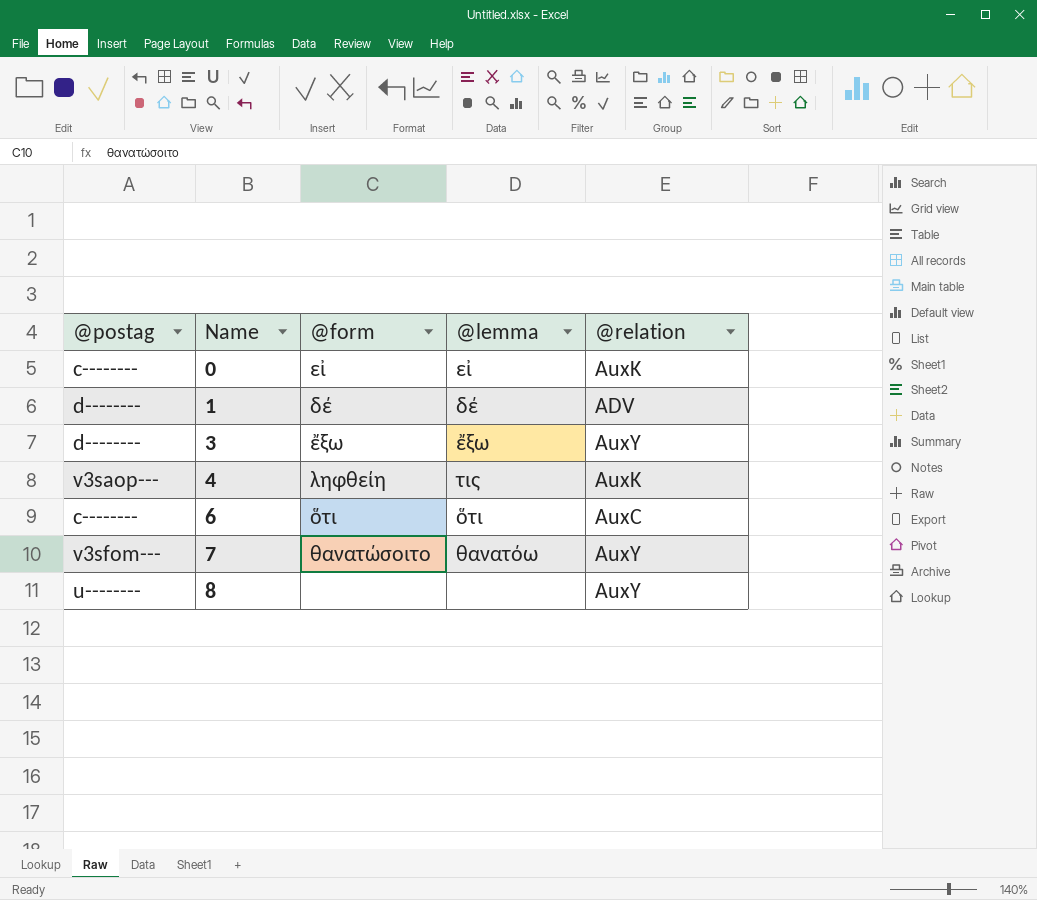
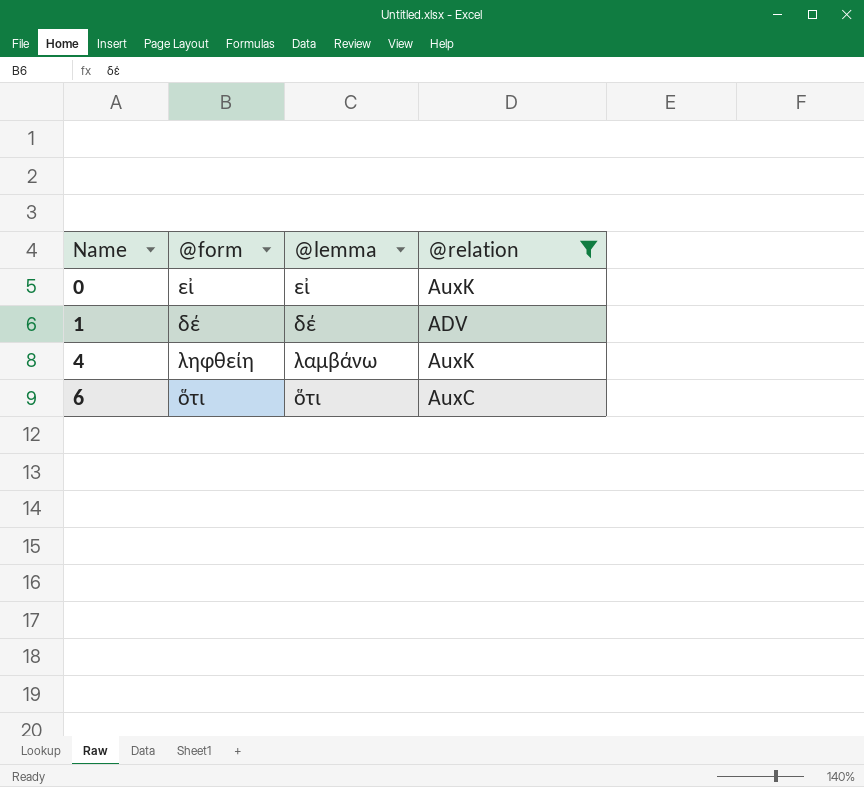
filter: none -> @relation != AuxY
column @postag | position: 1 -> none
4 | @lemma: τις -> λαμβάνω

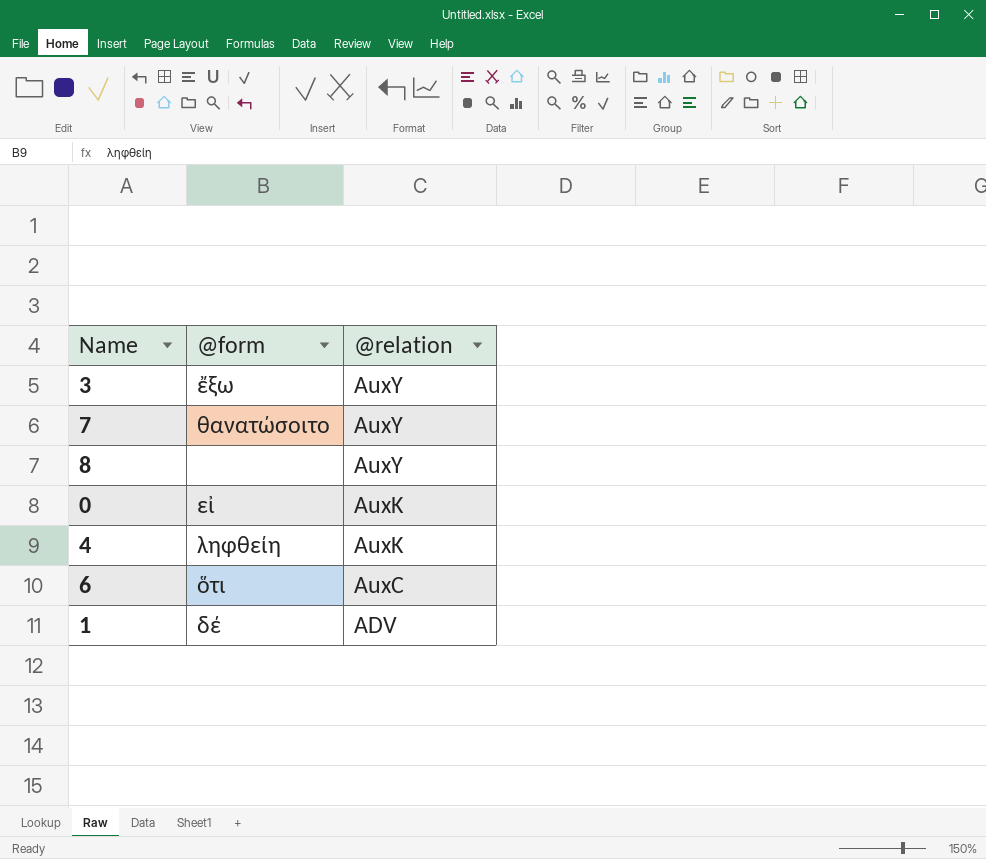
filter: @relation != AuxY -> none
row order: Name ascending -> @relation descending
column @lemma | position: 3 -> none

